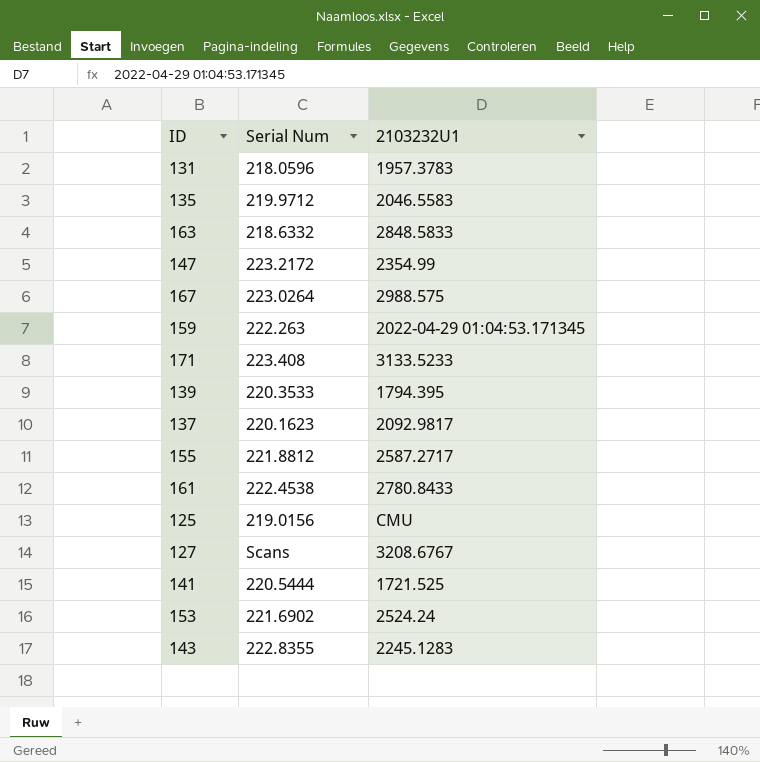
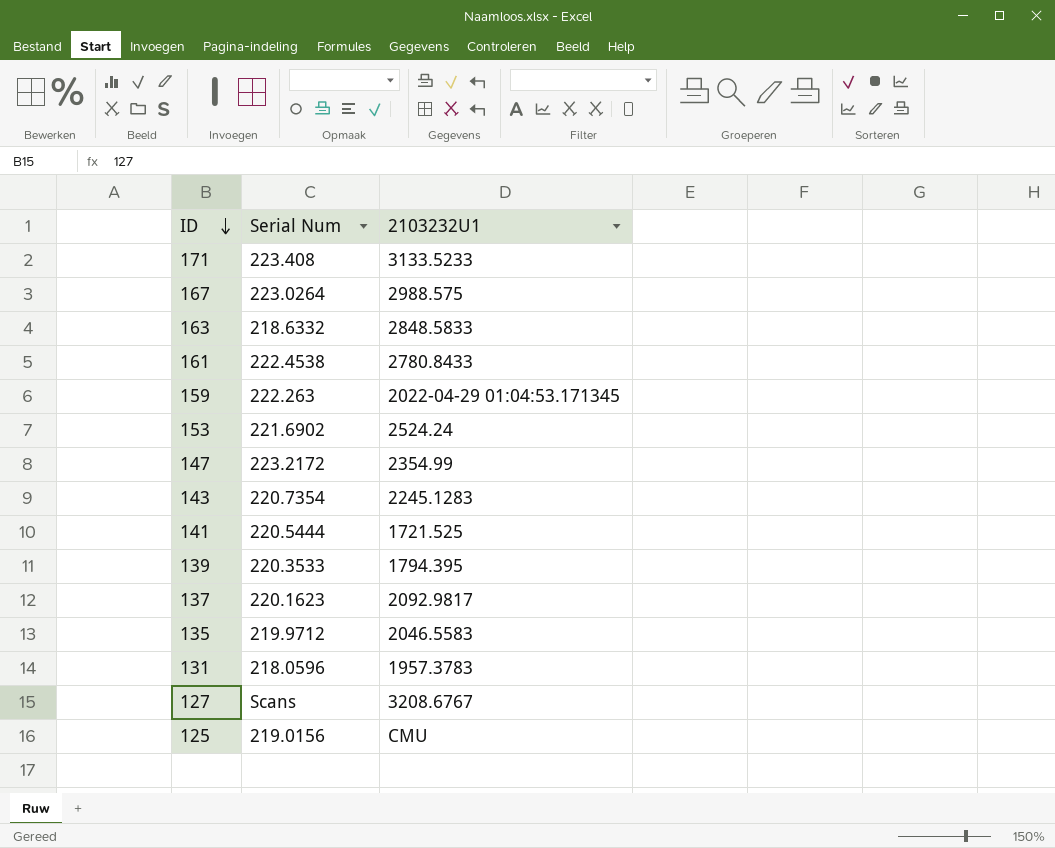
row order: none -> ID descending
row 155: 221.8812 | 2587.2717 -> none
143 | Serial Num: 222.8355 -> 220.7354

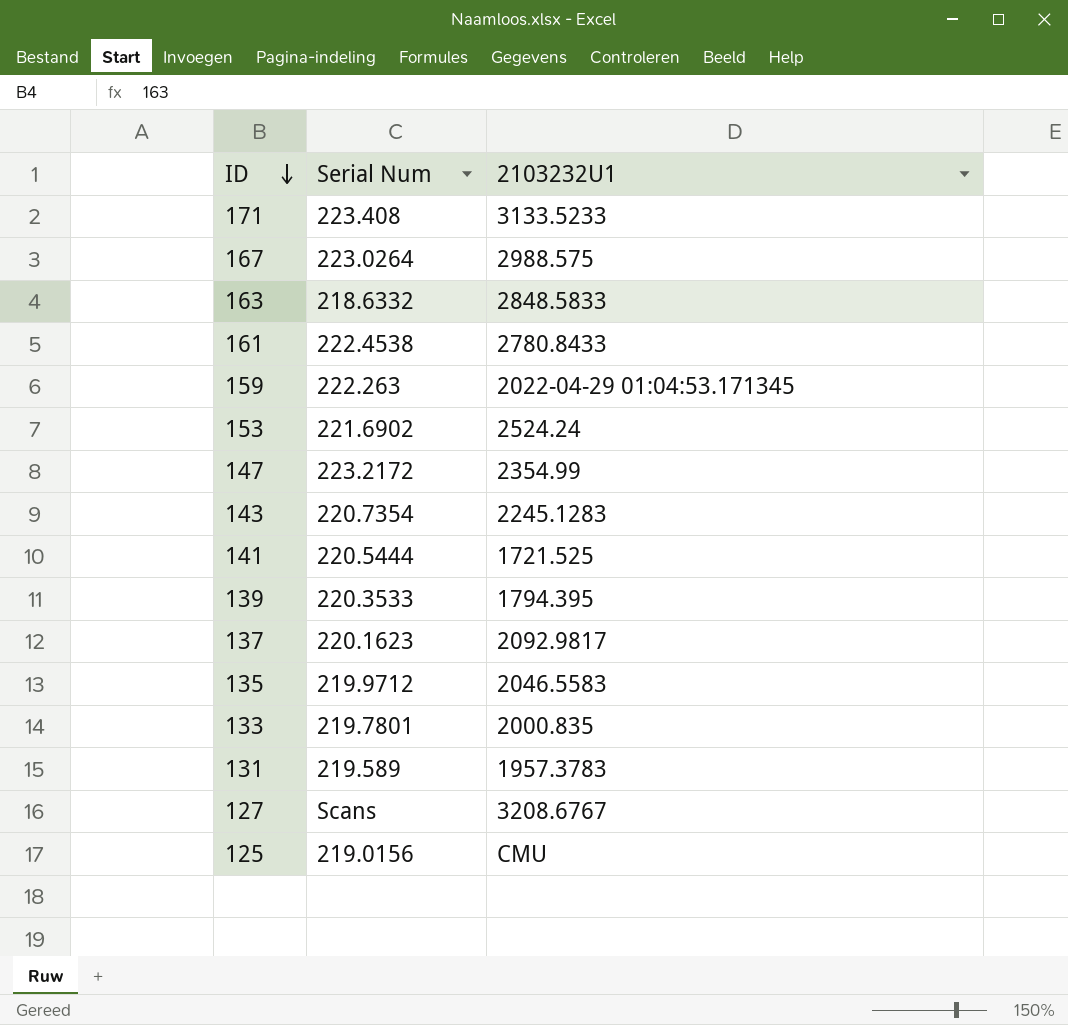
row 133: none -> 219.7801 | 2000.835
131 | Serial Num: 218.0596 -> 219.589

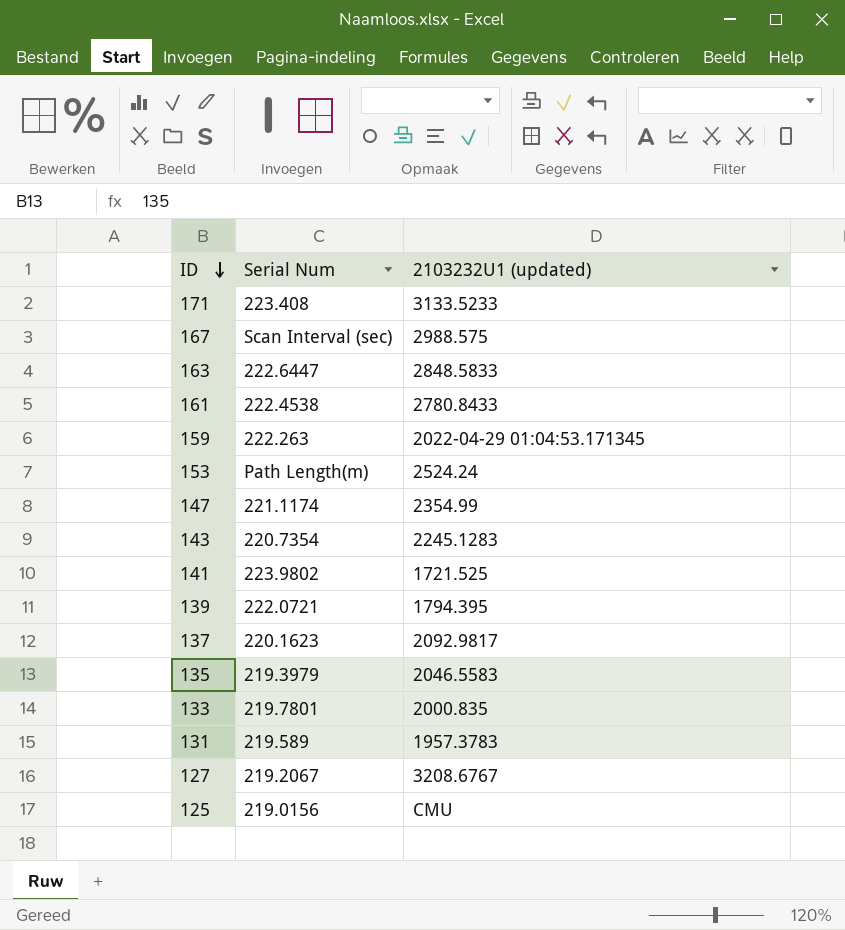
column name: 2103232U1 -> 2103232U1 (updated)
167 | Serial Num: 223.0264 -> Scan Interval (sec)
163 | Serial Num: 218.6332 -> 222.6447
153 | Serial Num: 221.6902 -> Path Length(m)
147 | Serial Num: 223.2172 -> 221.1174
141 | Serial Num: 220.5444 -> 223.9802
139 | Serial Num: 220.3533 -> 222.0721
135 | Serial Num: 219.9712 -> 219.3979
127 | Serial Num: Scans -> 219.2067

